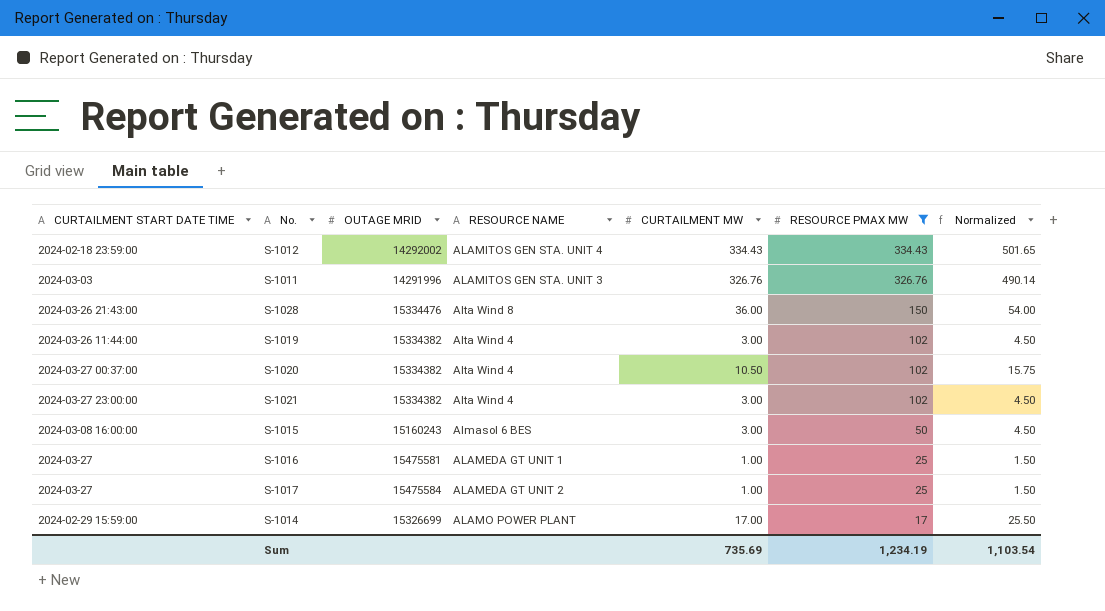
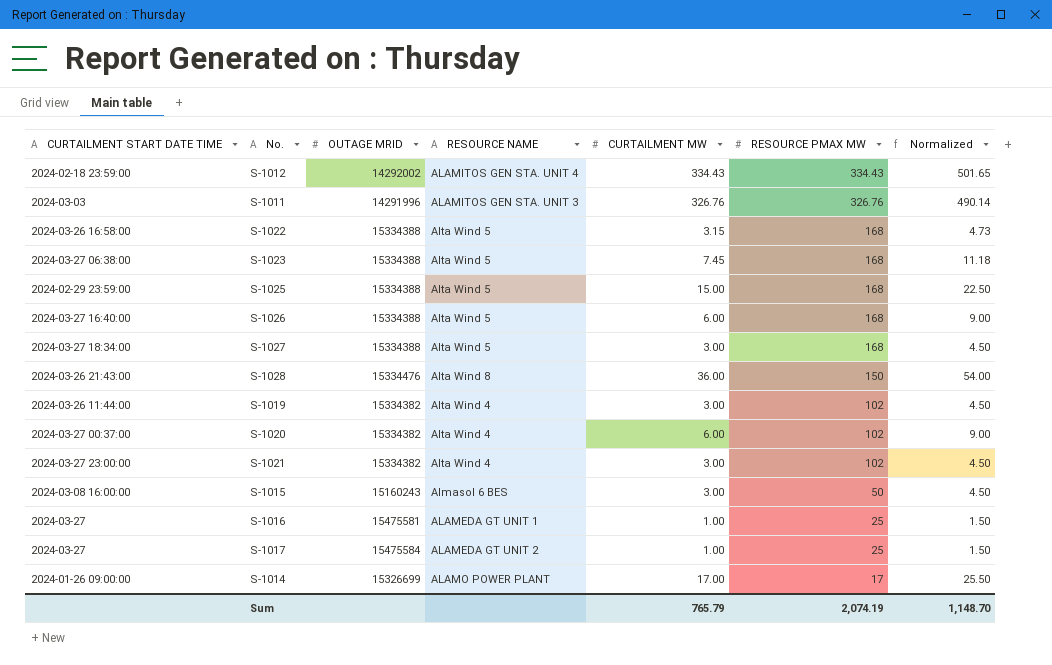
filter: RESOURCE PMAX MW != 168 -> none
S-1020 | CURTAILMENT MW: 10.50 -> 6.00
S-1020 | Normalized: 15.75 -> 9.00
S-1014 | CURTAILMENT START DATE TIME: 2024-02-29 15:59:00 -> 2024-01-26 09:00:00
Sum | CURTAILMENT MW: 735.69 -> 765.79
Sum | RESOURCE PMAX MW: 1,234.19 -> 2,074.19
Sum | Normalized: 1,103.54 -> 1,148.70

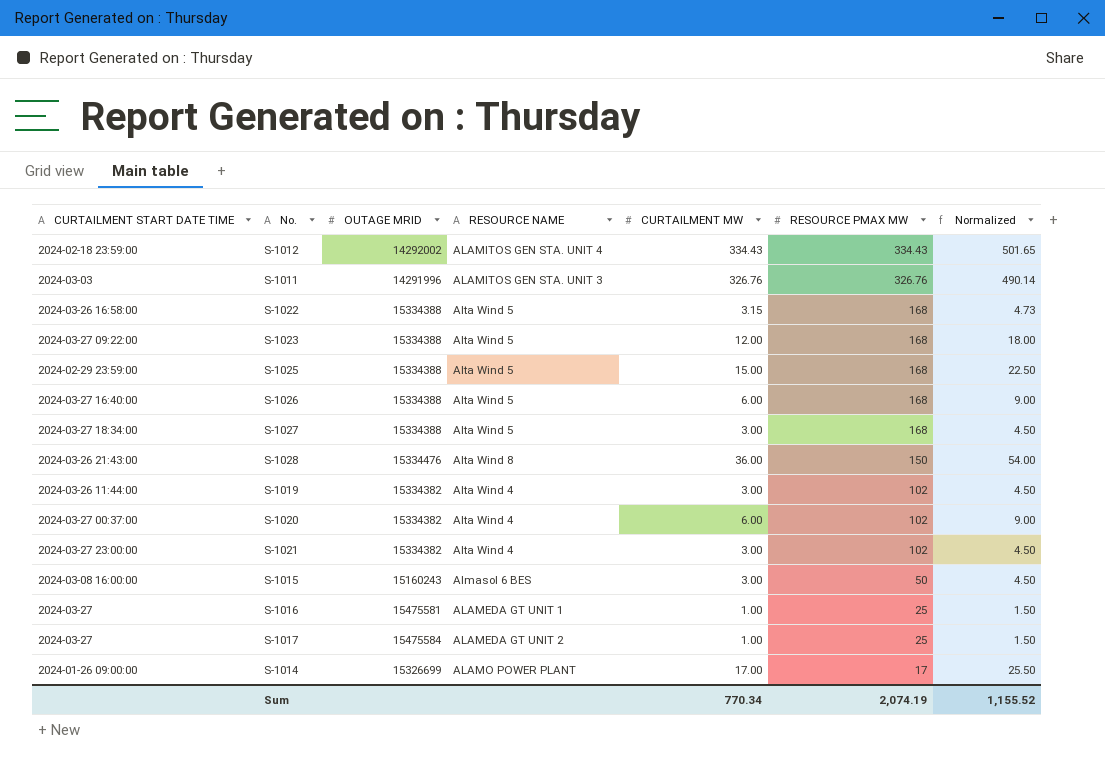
S-1023 | CURTAILMENT START DATE TIME: 2024-03-27 06:38:00 -> 2024-03-27 09:22:00
S-1023 | CURTAILMENT MW: 7.45 -> 12.00
S-1023 | Normalized: 11.18 -> 18.00
Sum | CURTAILMENT MW: 765.79 -> 770.34
Sum | Normalized: 1,148.70 -> 1,155.52

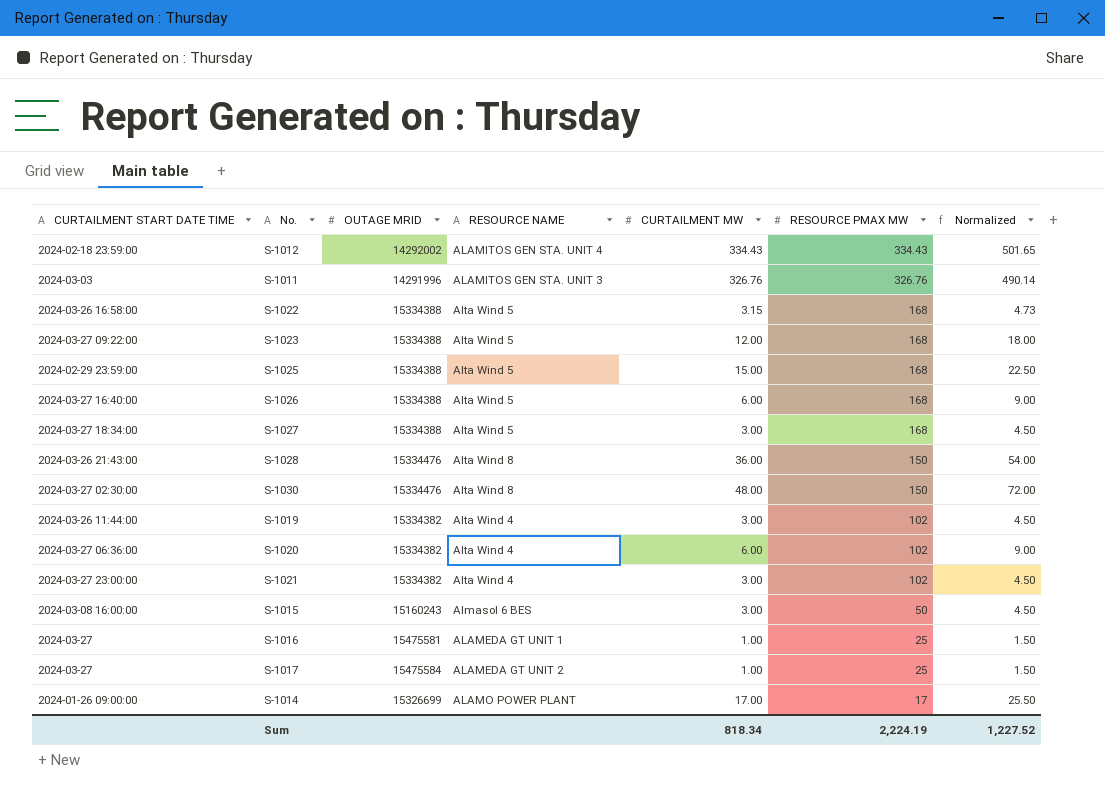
row S-1030: none -> 2024-03-27 02:30:00 | 15334476 | Alta Wind 8 | 48.00 | 150 | 72.00
S-1020 | CURTAILMENT START DATE TIME: 2024-03-27 00:37:00 -> 2024-03-27 06:36:00
Sum | CURTAILMENT MW: 770.34 -> 818.34
Sum | RESOURCE PMAX MW: 2,074.19 -> 2,224.19
Sum | Normalized: 1,155.52 -> 1,227.52

